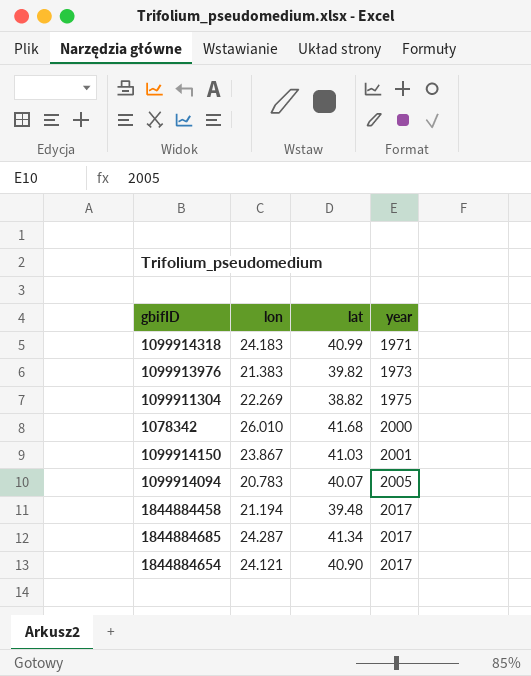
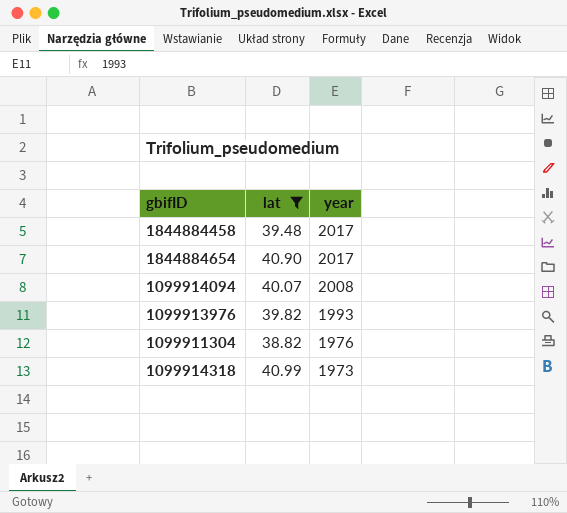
filter: none -> lat <= 40.99
row order: year ascending -> year descending
column lon | position: 2 -> none
1099914094 | year: 2005 -> 2008
1099913976 | year: 1973 -> 1993
1099911304 | year: 1975 -> 1976
1099914318 | year: 1971 -> 1973

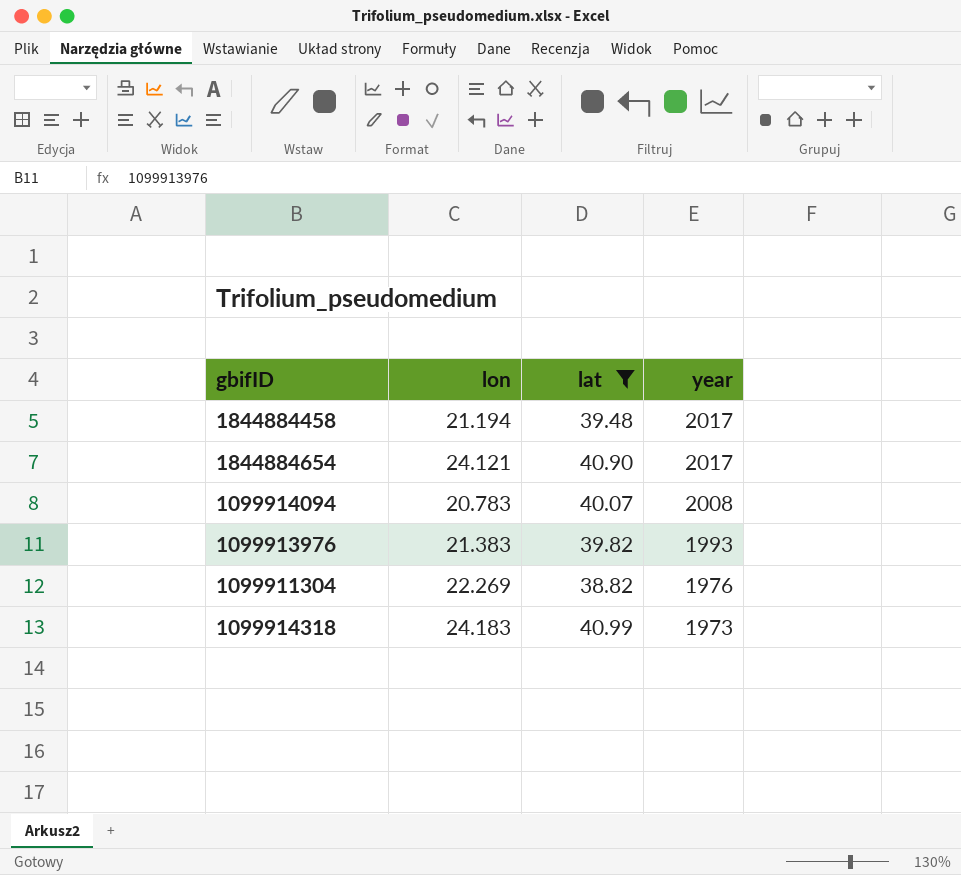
column lon | position: none -> 2

